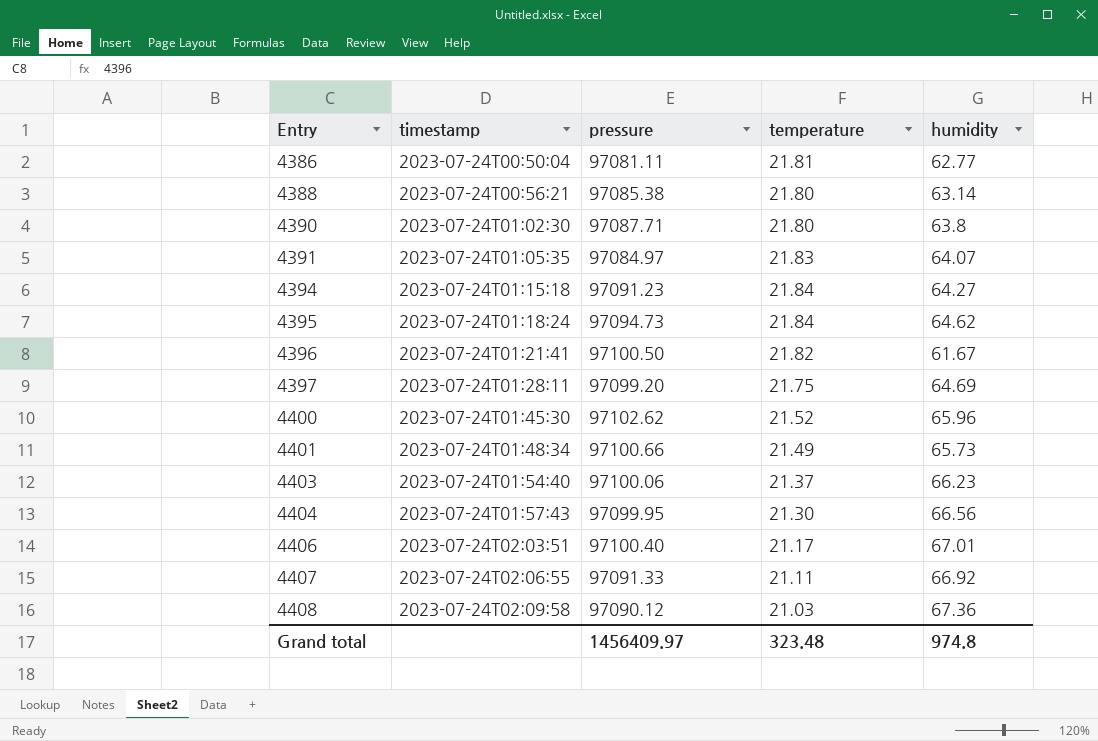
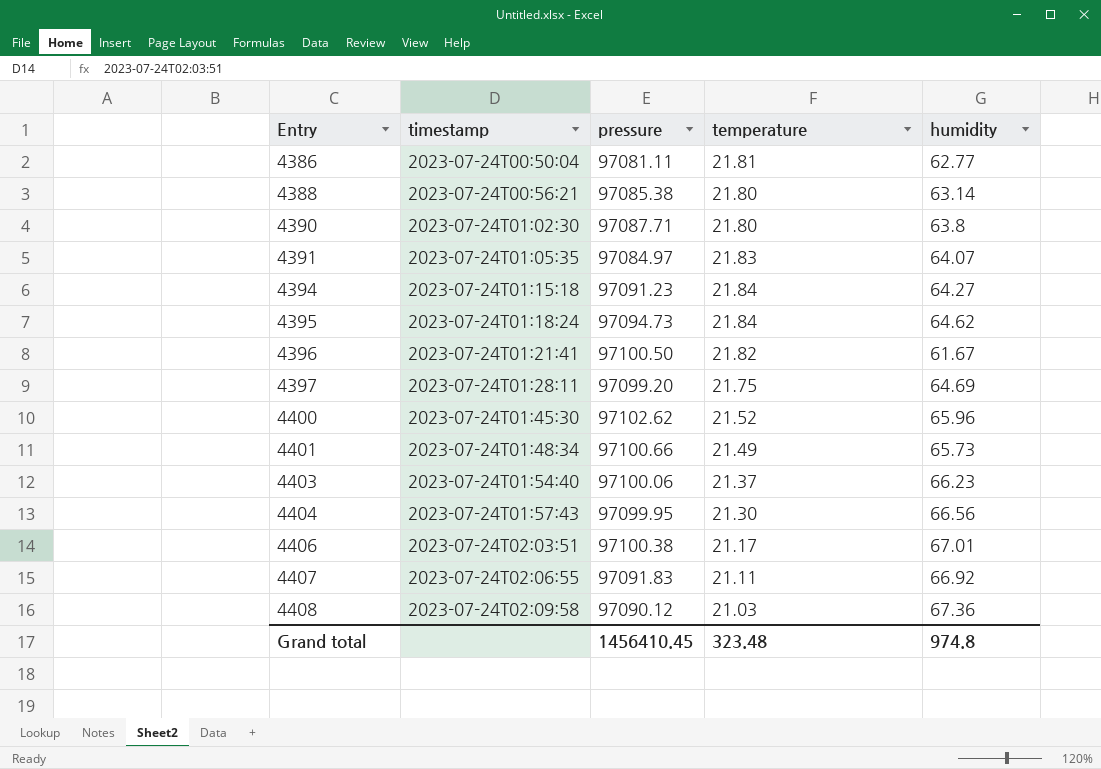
4406 | pressure: 97100.40 -> 97100.38
4407 | pressure: 97091.33 -> 97091.83
Grand total | pressure: 1456409.97 -> 1456410.45

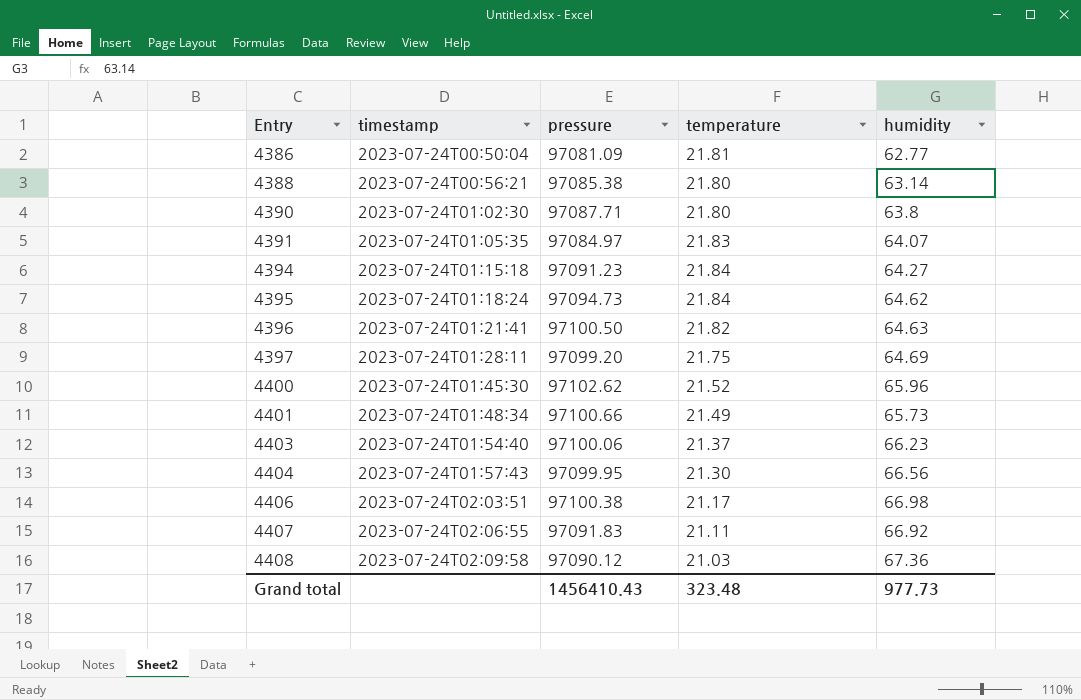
4386 | pressure: 97081.11 -> 97081.09
4396 | humidity: 61.67 -> 64.63
4406 | humidity: 67.01 -> 66.98
Grand total | pressure: 1456410.45 -> 1456410.43
Grand total | humidity: 974.8 -> 977.73

